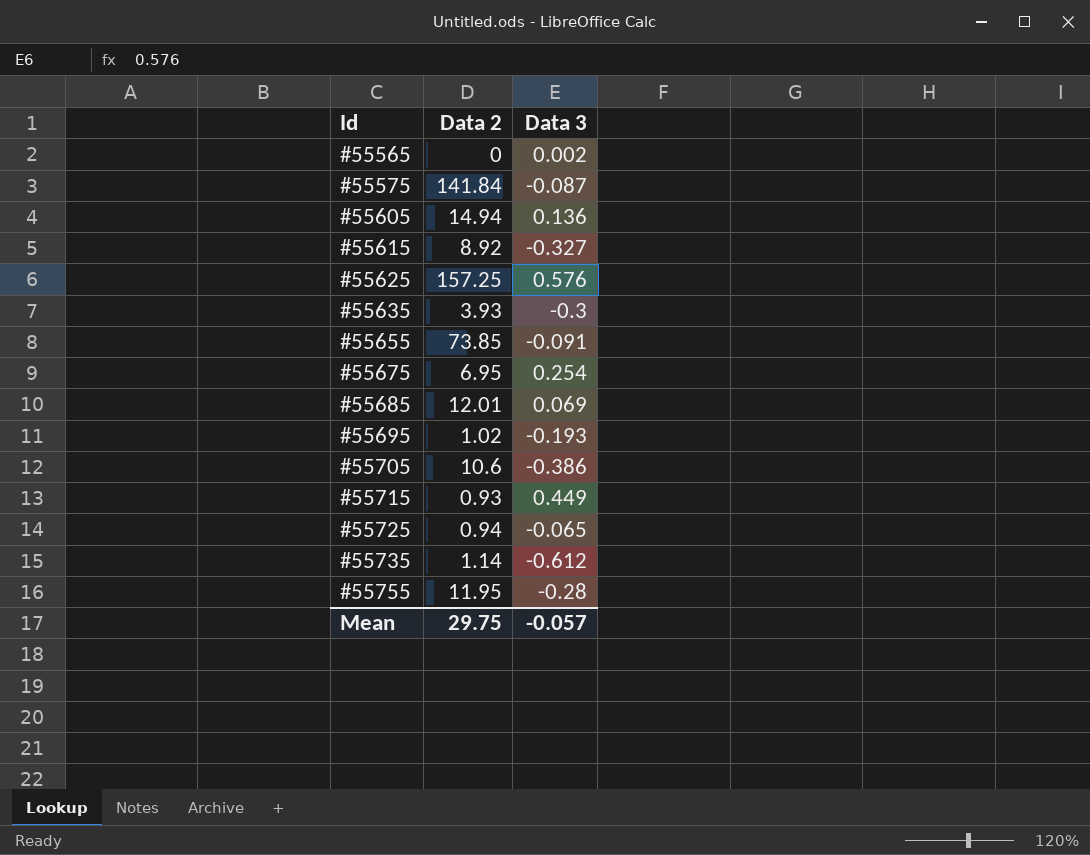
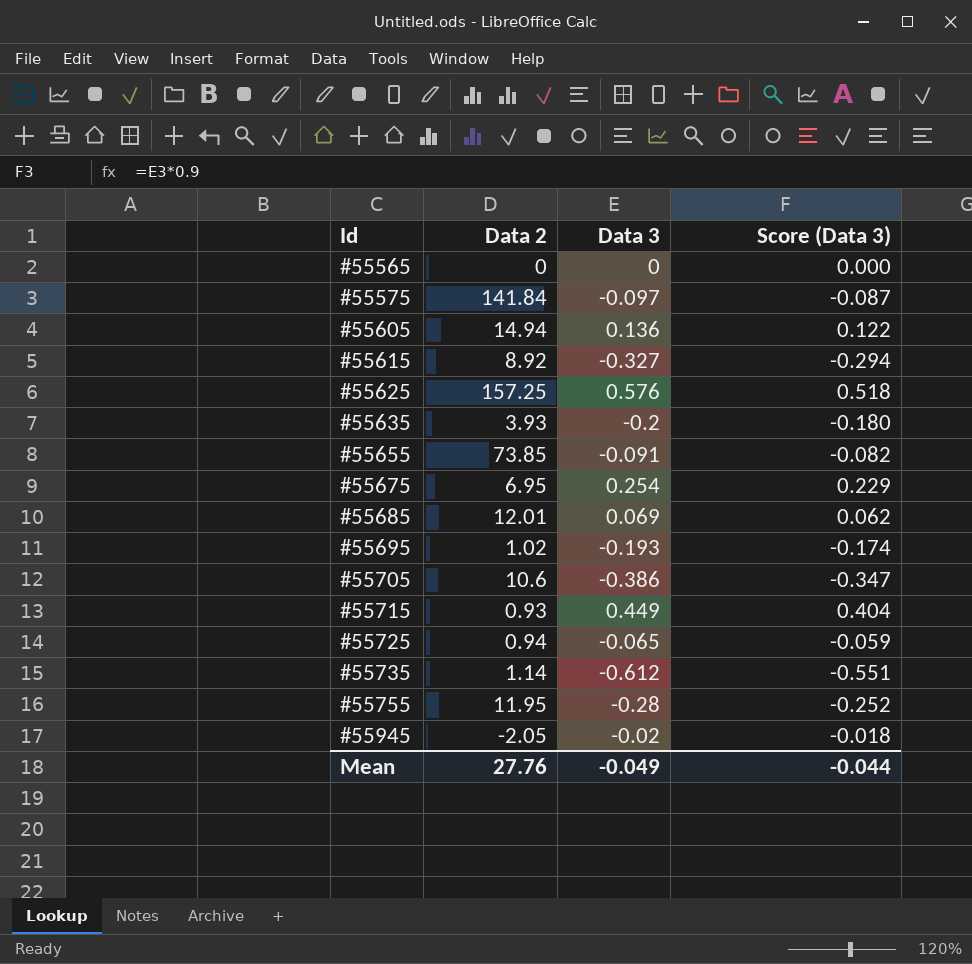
column Score (Data 3) | formula: none -> [Data 3] * 0.9
#55565 | Data 3: 0.002 -> 0
#55575 | Data 3: -0.087 -> -0.097
#55635 | Data 3: -0.3 -> -0.2
row #55945: none -> -2.05 | -0.02 | -0.018
Mean | Data 2: 29.75 -> 27.76
Mean | Data 3: -0.057 -> -0.049

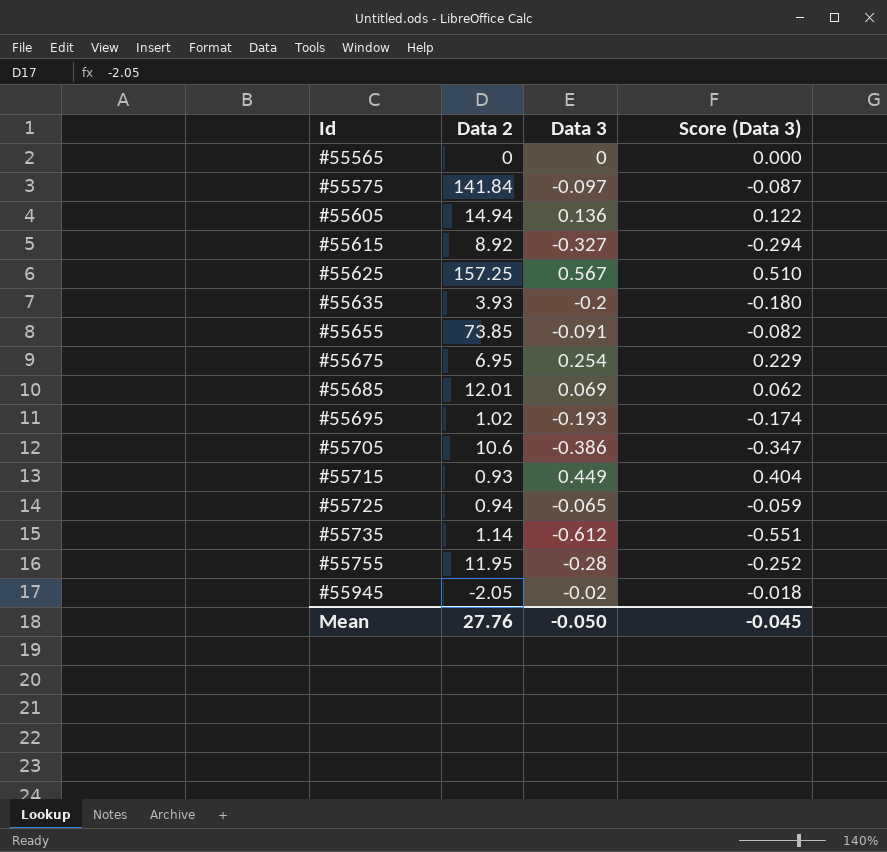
#55625 | Data 3: 0.576 -> 0.567
#55625 | Score (Data 3): 0.518 -> 0.510
Mean | Data 3: -0.049 -> -0.050
Mean | Score (Data 3): -0.044 -> -0.045

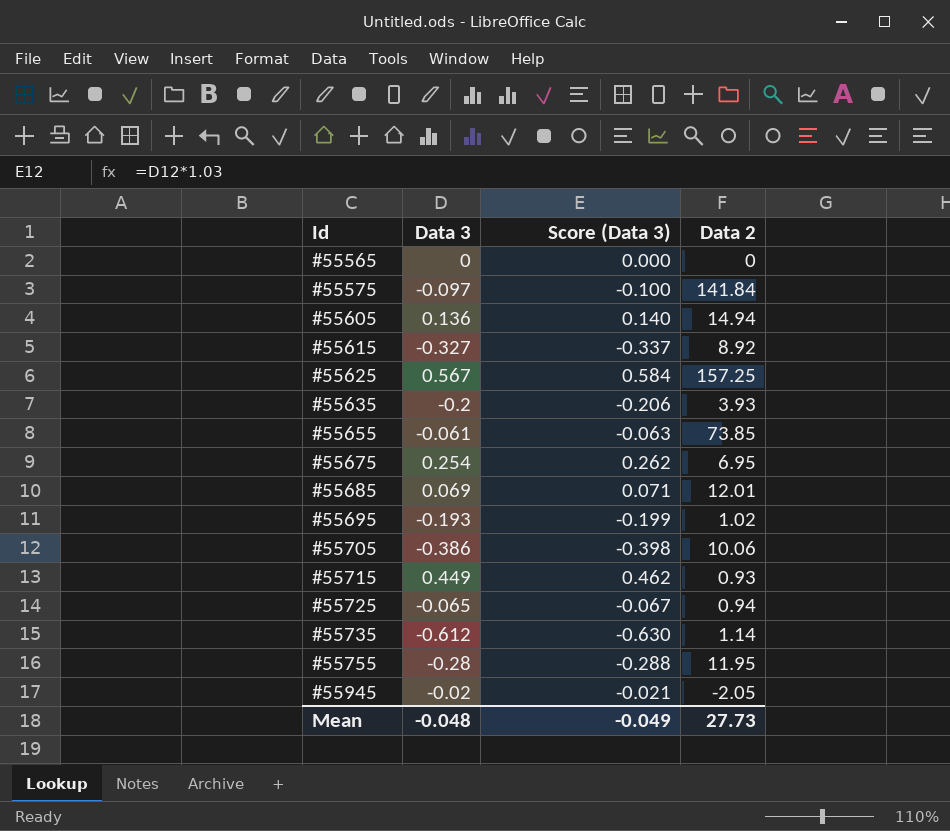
column Score (Data 3) | formula: [Data 3] * 0.9 -> [Data 3] * 1.03
column Data 2 | position: 2 -> 4
#55655 | Data 3: -0.091 -> -0.061
#55705 | Data 2: 10.6 -> 10.06
Mean | Data 3: -0.050 -> -0.048
Mean | Score (Data 3): -0.045 -> -0.049
Mean | Data 2: 27.76 -> 27.73

